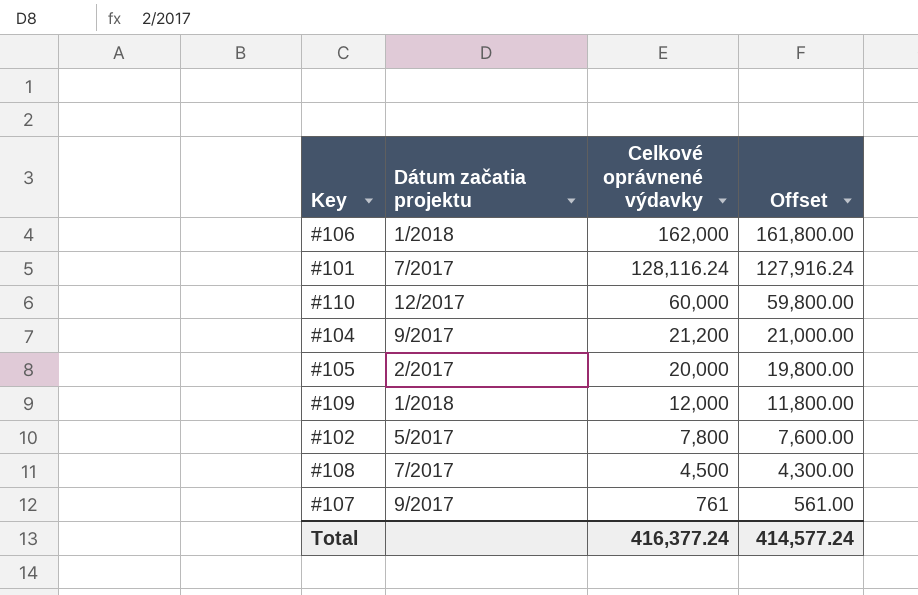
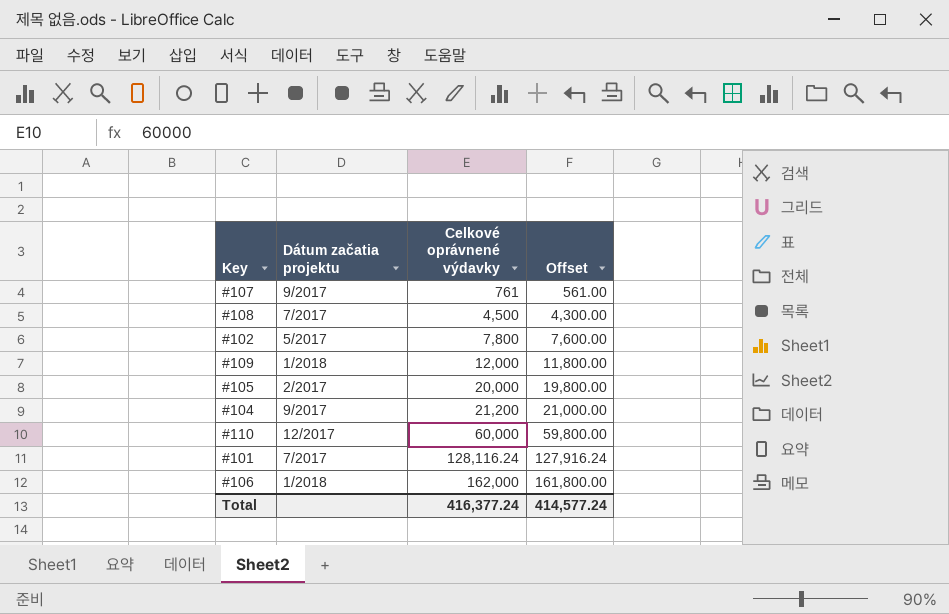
row order: Celkové oprávnené výdavky descending -> Celkové oprávnené výdavky ascending

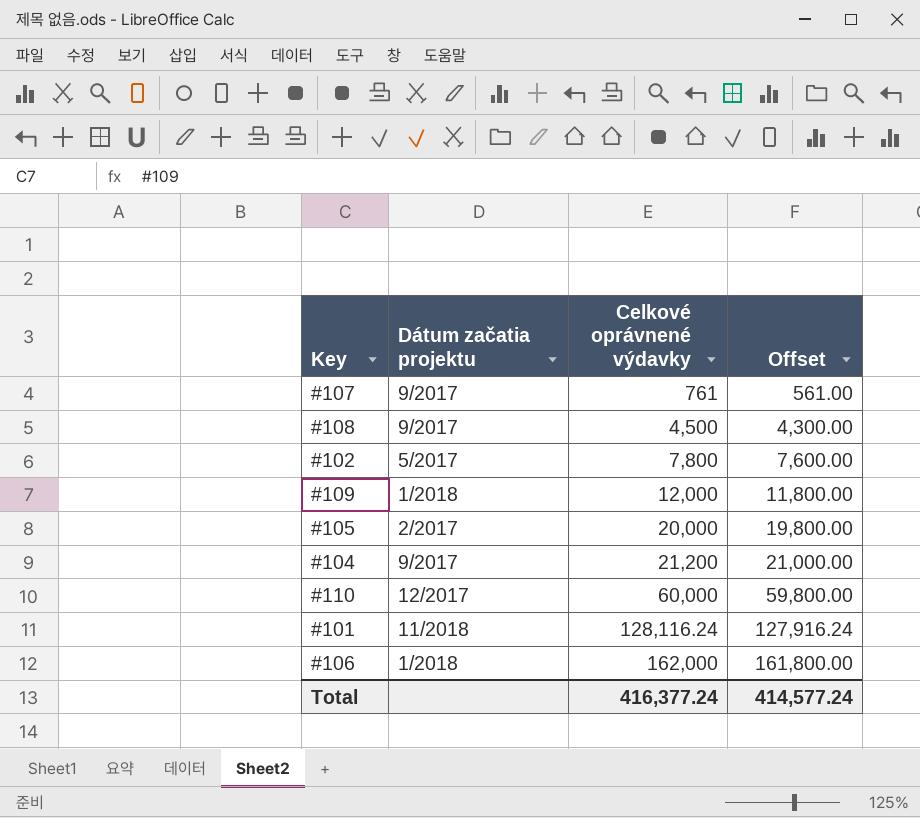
#108 | Dátum začatia projektu: 7/2017 -> 9/2017
#101 | Dátum začatia projektu: 7/2017 -> 11/2018

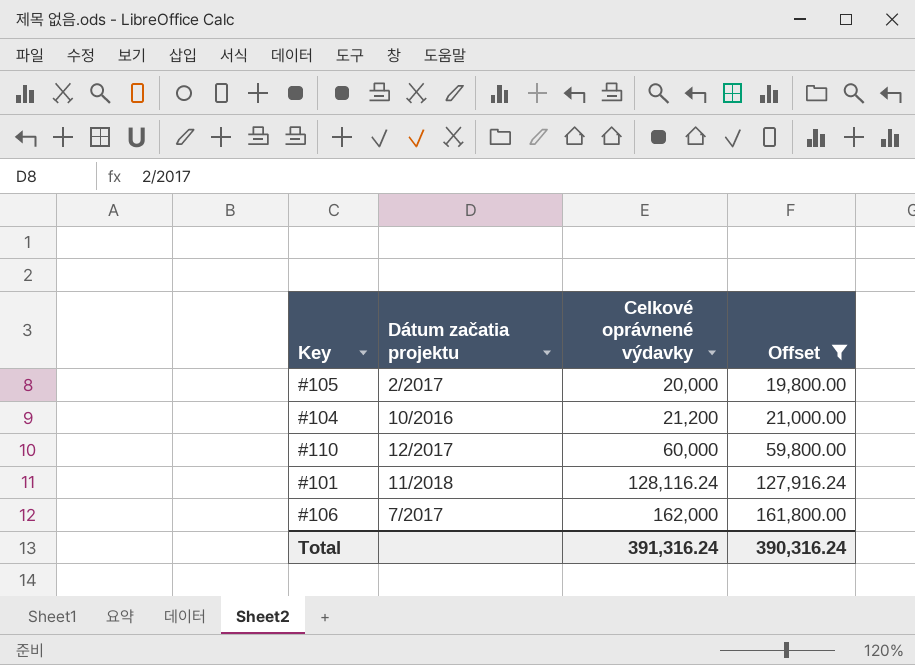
filter: none -> Offset >= 19,800.00
#104 | Dátum začatia projektu: 9/2017 -> 10/2016
#106 | Dátum začatia projektu: 1/2018 -> 7/2017
Total | Celkové oprávnené výdavky: 416,377.24 -> 391,316.24
Total | Offset: 414,577.24 -> 390,316.24

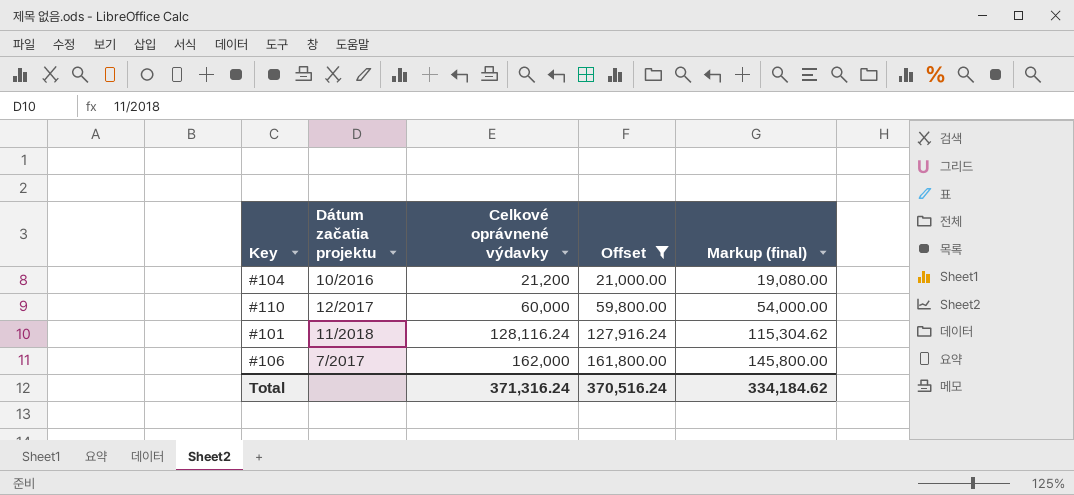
column Markup (final) | formula: none -> [Celkové oprávnené výdavky] * 0.9
row #105: 2/2017 | 20,000 | 19,800.00 -> none
Total | Celkové oprávnené výdavky: 391,316.24 -> 371,316.24
Total | Offset: 390,316.24 -> 370,516.24

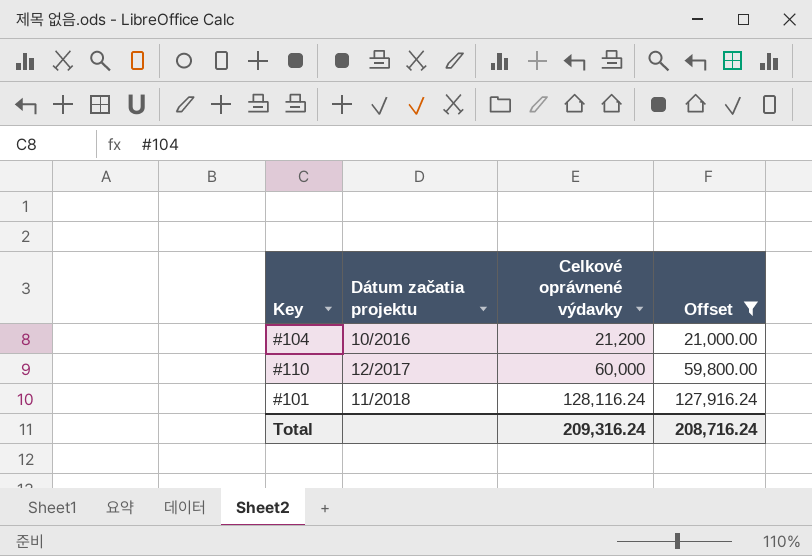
column Markup (final) | formula: [Celkové oprávnené výdavky] * 0.9 -> none
row #106: 7/2017 | 162,000 | 161,800.00 | 145,800.00 -> none
Total | Celkové oprávnené výdavky: 371,316.24 -> 209,316.24
Total | Offset: 370,516.24 -> 208,716.24

